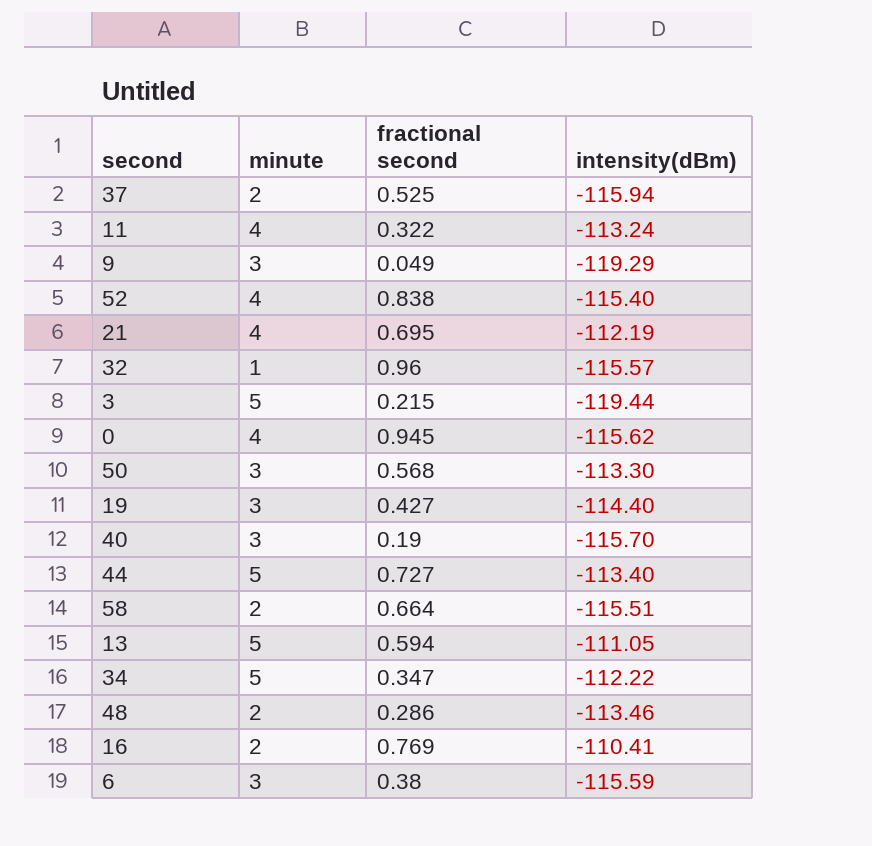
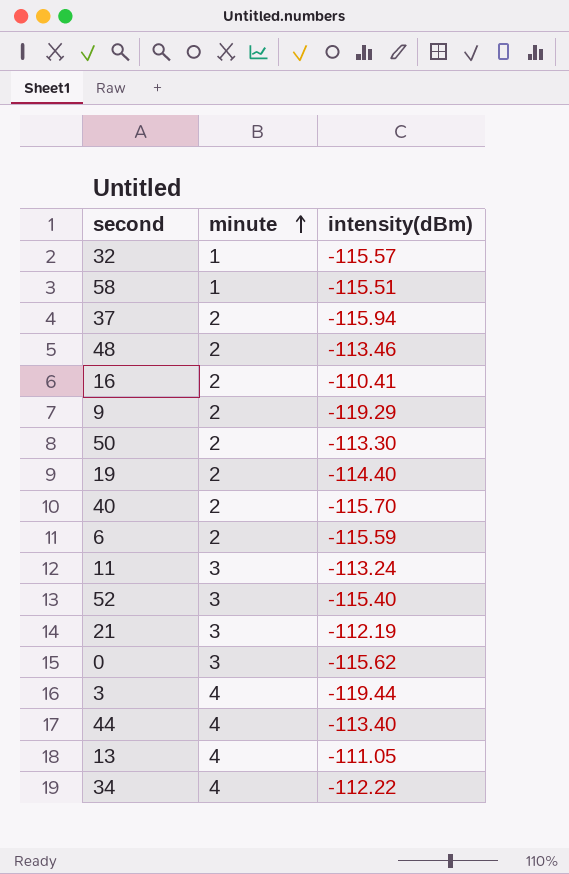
row order: none -> minute ascending
column fractional second | position: 3 -> none
58 | minute: 2 -> 1
9 | minute: 3 -> 2
50 | minute: 3 -> 2
19 | minute: 3 -> 2
40 | minute: 3 -> 2
6 | minute: 3 -> 2
11 | minute: 4 -> 3
52 | minute: 4 -> 3
21 | minute: 4 -> 3
0 | minute: 4 -> 3
3 | minute: 5 -> 4
44 | minute: 5 -> 4
13 | minute: 5 -> 4
34 | minute: 5 -> 4

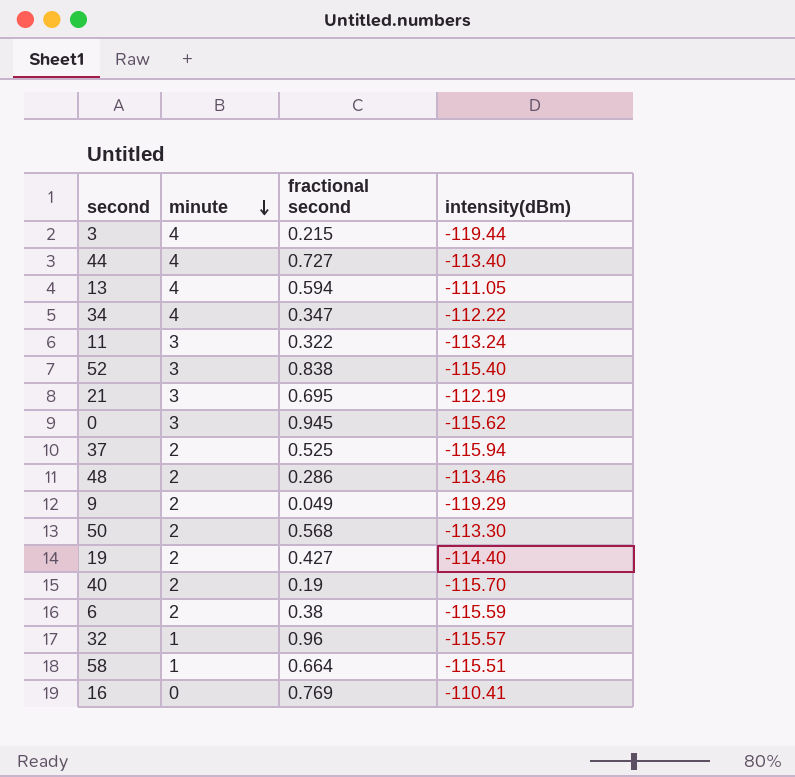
row order: minute ascending -> minute descending
column fractional second | position: none -> 3
16 | minute: 2 -> 0

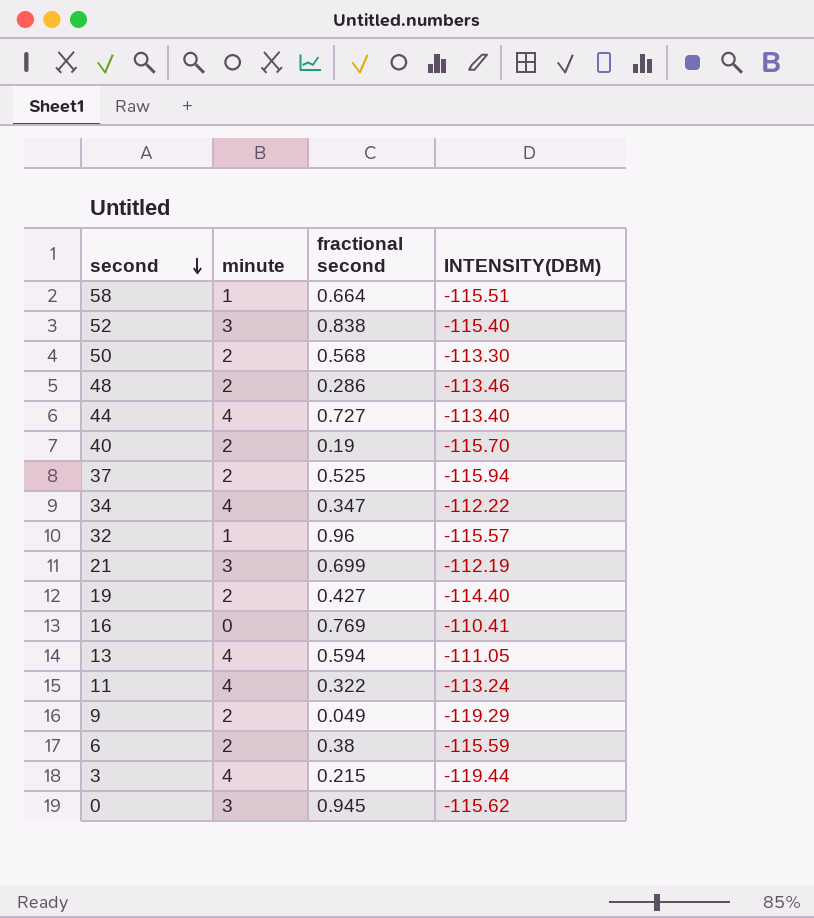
row order: minute descending -> second descending
column name: intensity(dBm) -> INTENSITY(DBM)
21 | fractional second: 0.695 -> 0.699
11 | minute: 3 -> 4

